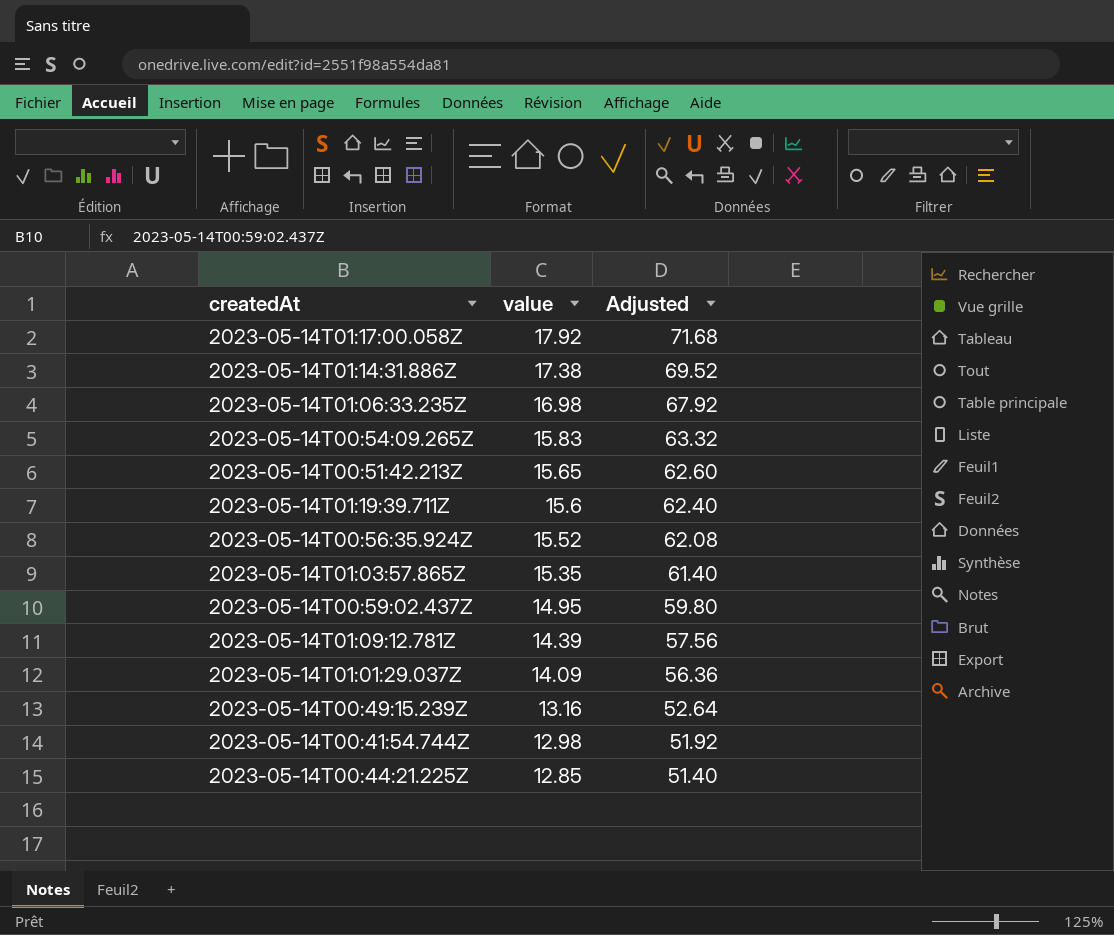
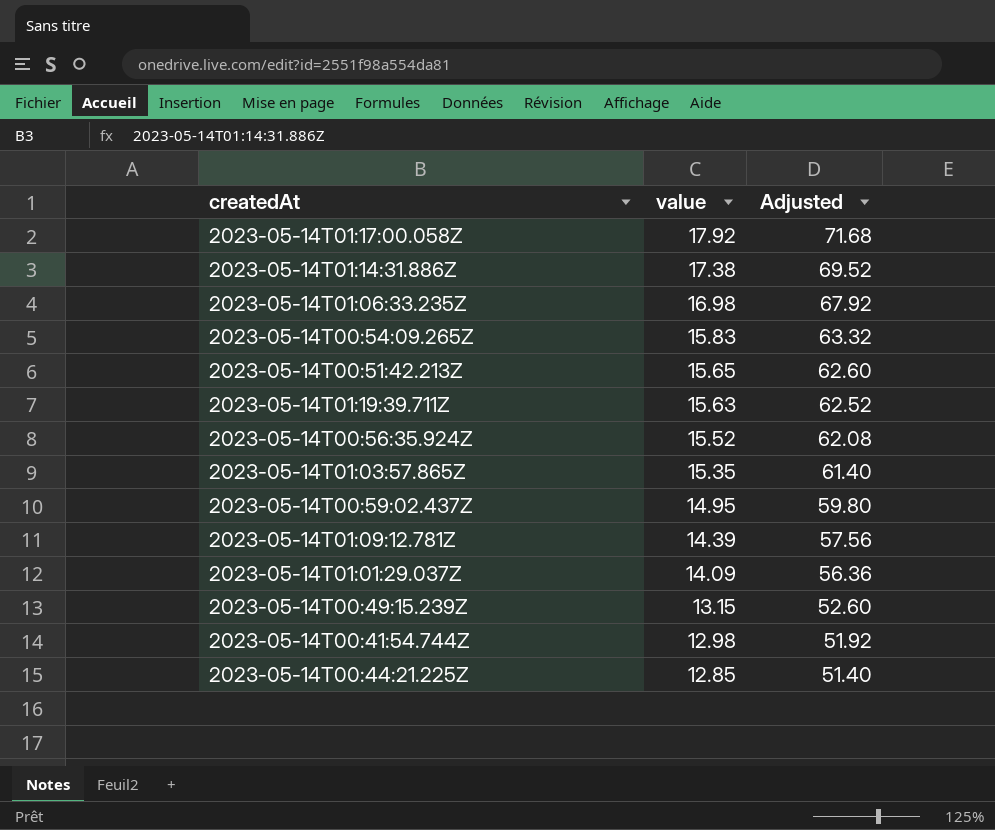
2023-05-14T01:19:39.711Z | value: 15.6 -> 15.63
2023-05-14T01:19:39.711Z | Adjusted: 62.40 -> 62.52
2023-05-14T00:49:15.239Z | value: 13.16 -> 13.15
2023-05-14T00:49:15.239Z | Adjusted: 52.64 -> 52.60

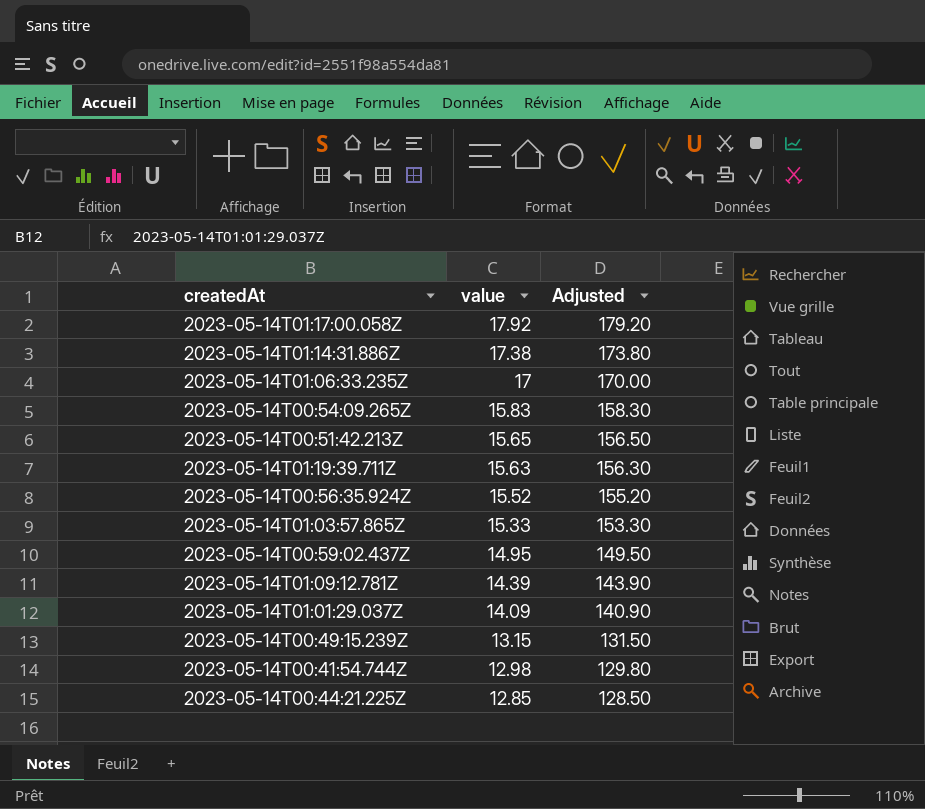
column Adjusted | formula: [value] * 4 -> [value] * 10
2023-05-14T01:06:33.235Z | value: 16.98 -> 17
2023-05-14T01:03:57.865Z | value: 15.35 -> 15.33

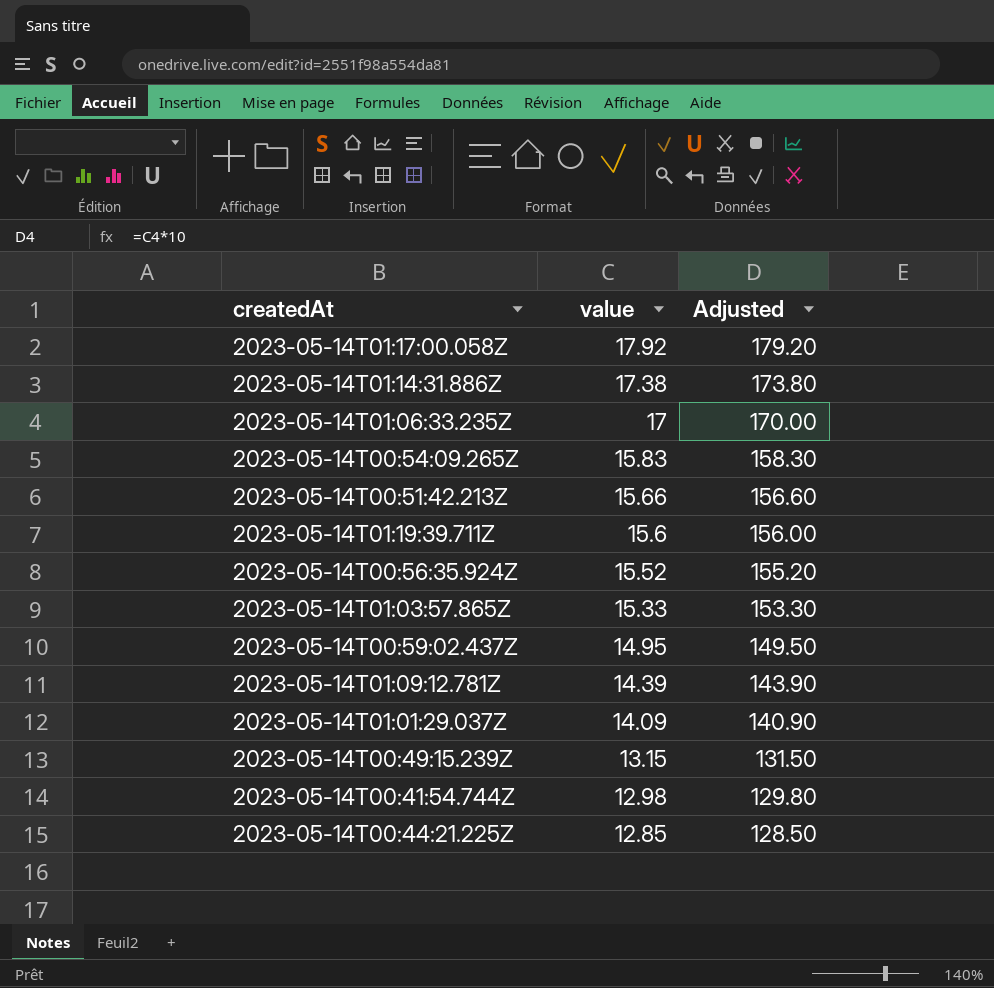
2023-05-14T00:51:42.213Z | value: 15.65 -> 15.66
2023-05-14T00:51:42.213Z | Adjusted: 156.50 -> 156.60
2023-05-14T01:19:39.711Z | value: 15.63 -> 15.6
2023-05-14T01:19:39.711Z | Adjusted: 156.30 -> 156.00

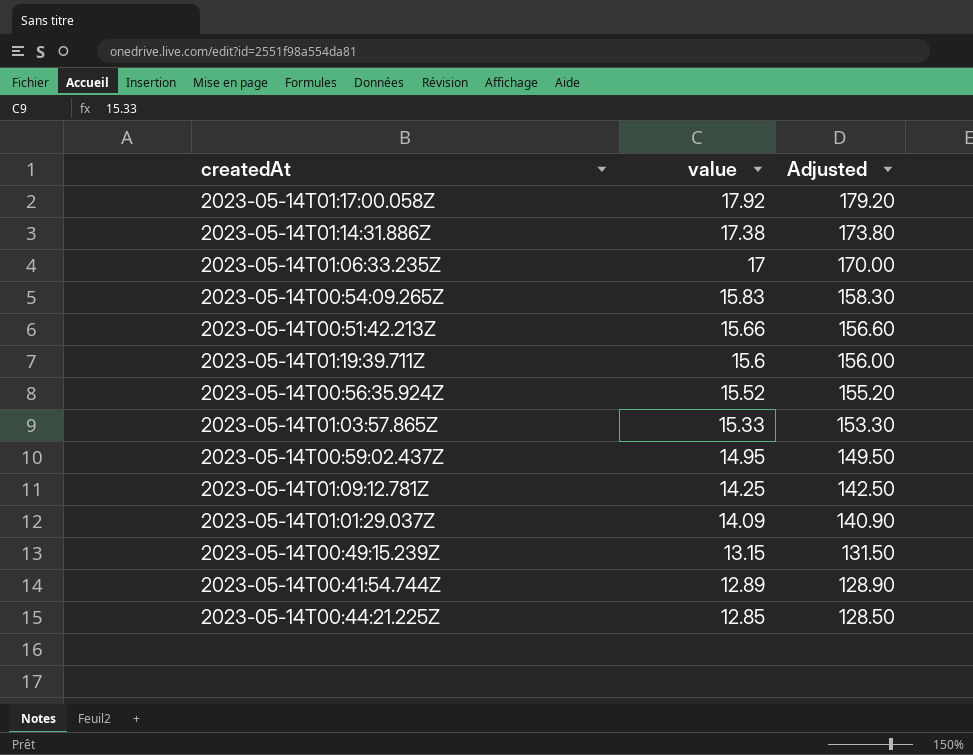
2023-05-14T01:09:12.781Z | value: 14.39 -> 14.25
2023-05-14T01:09:12.781Z | Adjusted: 143.90 -> 142.50
2023-05-14T00:41:54.744Z | value: 12.98 -> 12.89
2023-05-14T00:41:54.744Z | Adjusted: 129.80 -> 128.90

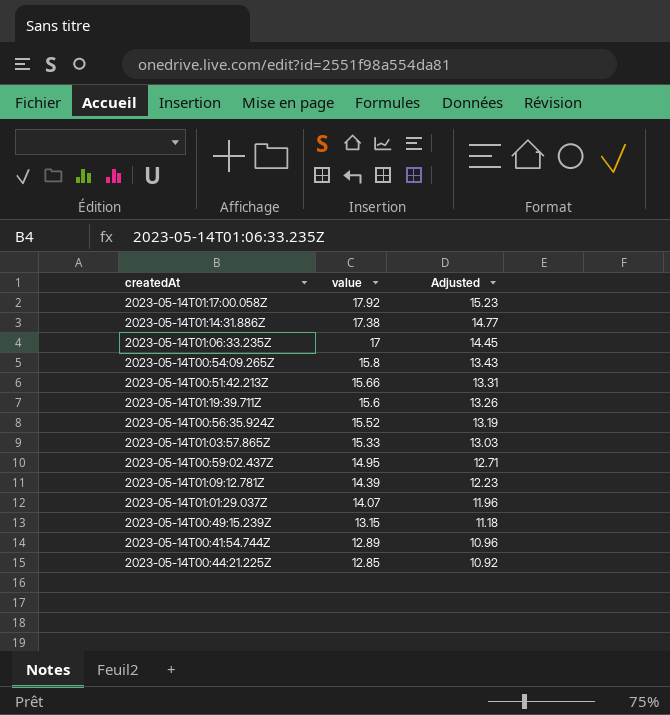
column Adjusted | formula: [value] * 10 -> [value] * 0.85
2023-05-14T00:54:09.265Z | value: 15.83 -> 15.8
2023-05-14T01:09:12.781Z | value: 14.25 -> 14.39
2023-05-14T01:01:29.037Z | value: 14.09 -> 14.07

